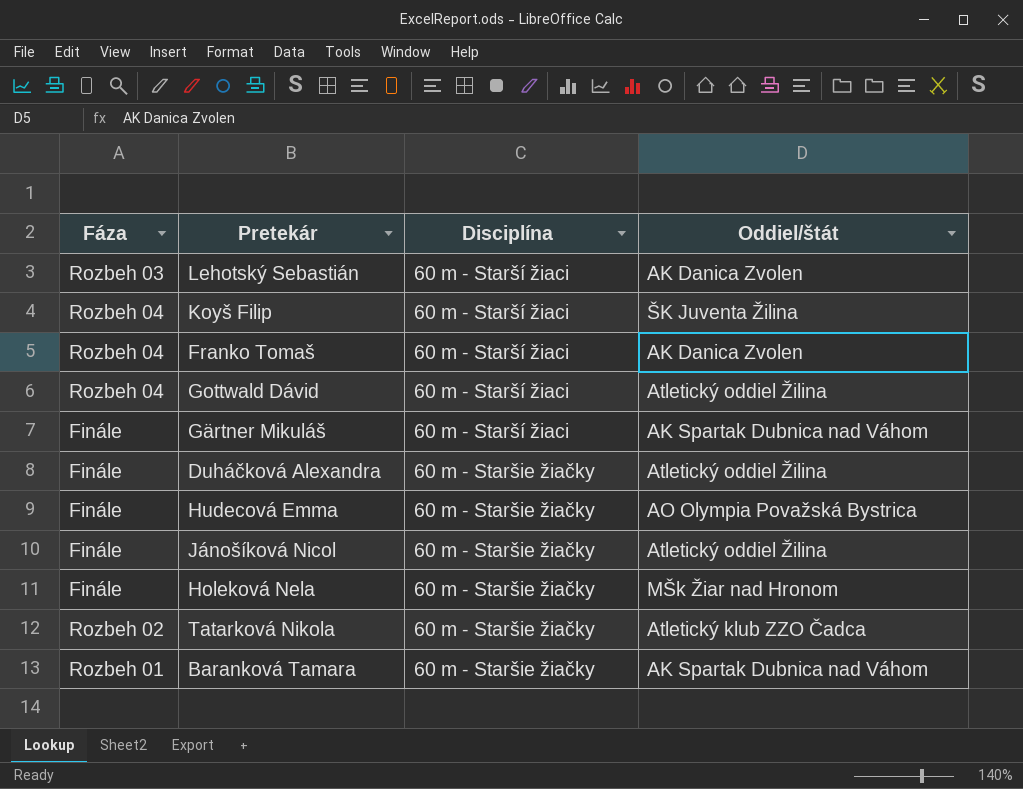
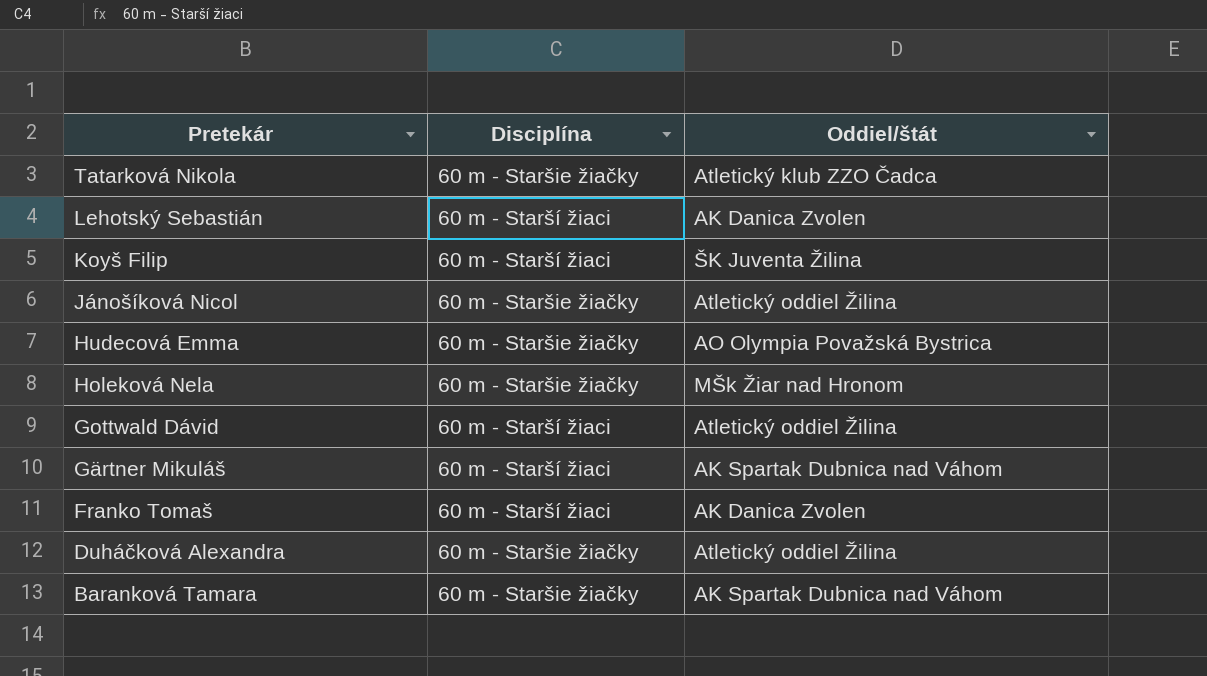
row order: Disciplína ascending -> Pretekár descending
column Fáza | position: 1 -> none

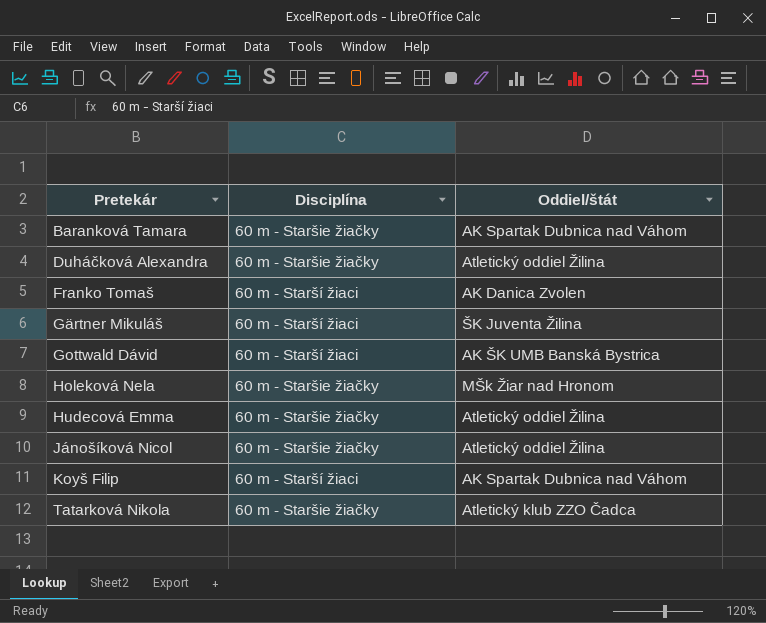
row order: Pretekár descending -> Pretekár ascending
row Lehotský Sebastián: 60 m - Starší žiaci | AK Danica Zvolen -> none
Gärtner Mikuláš | Oddiel/štát: AK Spartak Dubnica nad Váhom -> ŠK Juventa Žilina
Gottwald Dávid | Oddiel/štát: Atletický oddiel Žilina -> AK ŠK UMB Banská Bystrica
Hudecová Emma | Oddiel/štát: AO Olympia Považská Bystrica -> Atletický oddiel Žilina
Koyš Filip | Oddiel/štát: ŠK Juventa Žilina -> AK Spartak Dubnica nad Váhom

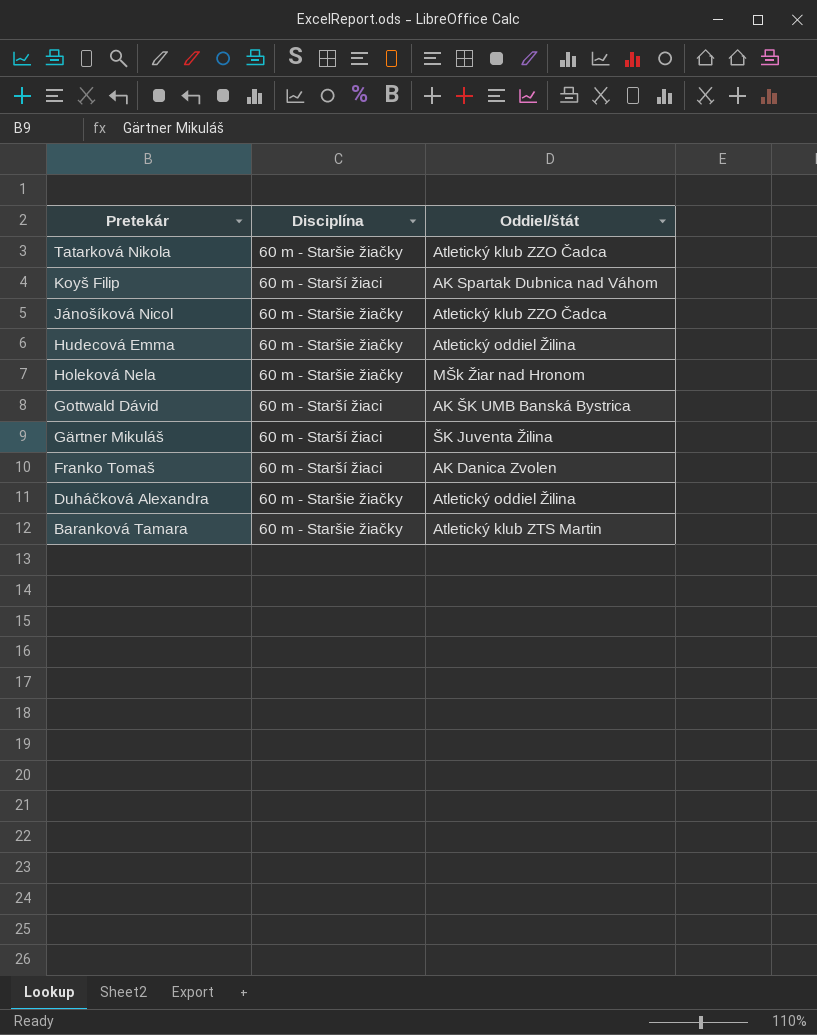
row order: Pretekár ascending -> Pretekár descending
Jánošíková Nicol | Oddiel/štát: Atletický oddiel Žilina -> Atletický klub ZZO Čadca
Baranková Tamara | Oddiel/štát: AK Spartak Dubnica nad Váhom -> Atletický klub ZTS Martin

